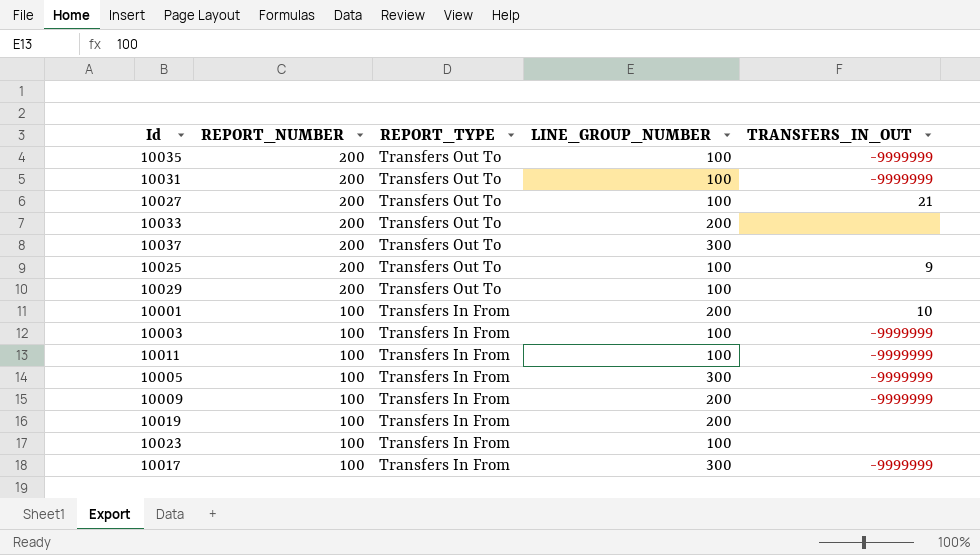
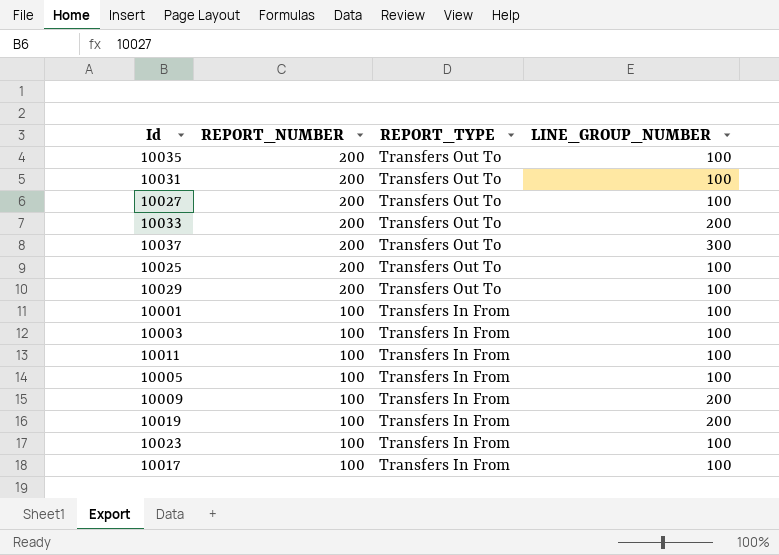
column TRANSFERS_IN_OUT | position: 5 -> none
10001 | LINE_GROUP_NUMBER: 200 -> 100
10005 | LINE_GROUP_NUMBER: 300 -> 100
10017 | LINE_GROUP_NUMBER: 300 -> 100

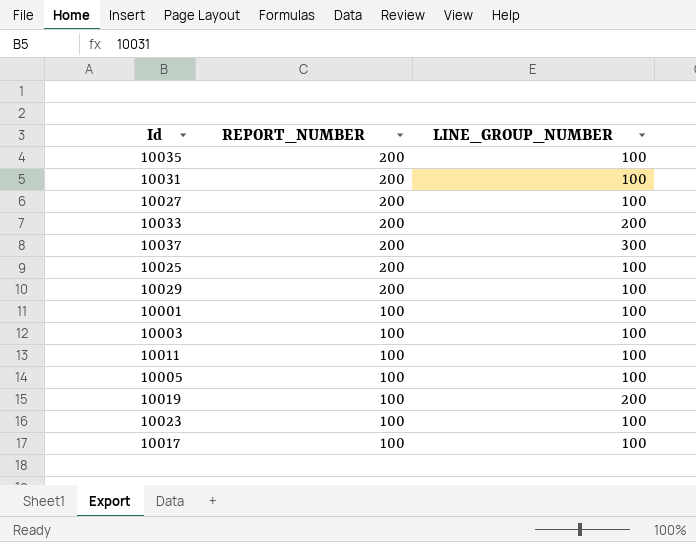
column REPORT_TYPE | position: 3 -> none
row 10009: 100 | Transfers In From | 200 -> none

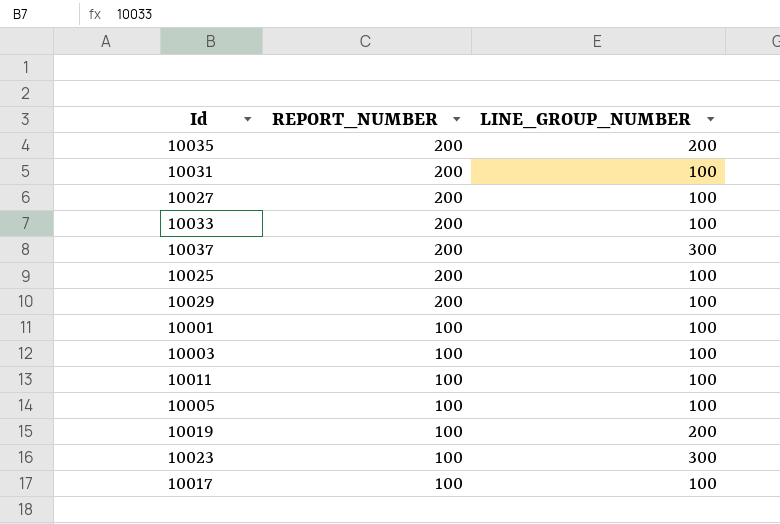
10035 | LINE_GROUP_NUMBER: 100 -> 200
10033 | LINE_GROUP_NUMBER: 200 -> 100
10023 | LINE_GROUP_NUMBER: 100 -> 300

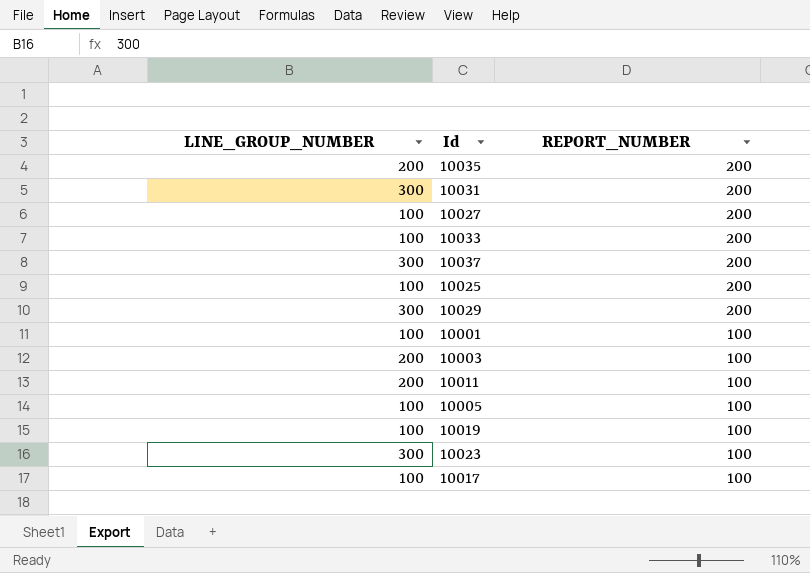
column LINE_GROUP_NUMBER | position: 3 -> 1
10031 | LINE_GROUP_NUMBER: 100 -> 300
10029 | LINE_GROUP_NUMBER: 100 -> 300
10003 | LINE_GROUP_NUMBER: 100 -> 200
10011 | LINE_GROUP_NUMBER: 100 -> 200
10019 | LINE_GROUP_NUMBER: 200 -> 100

